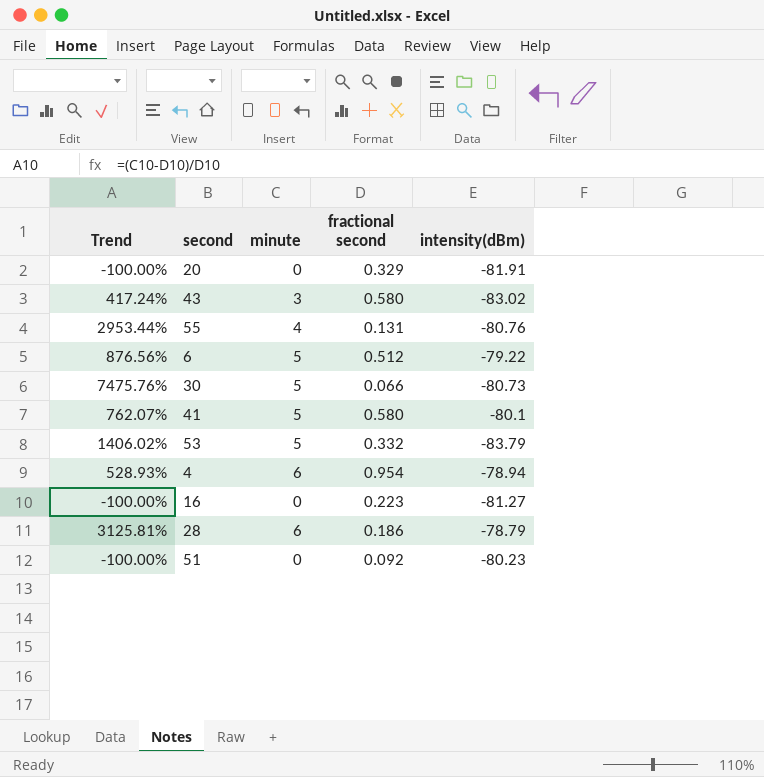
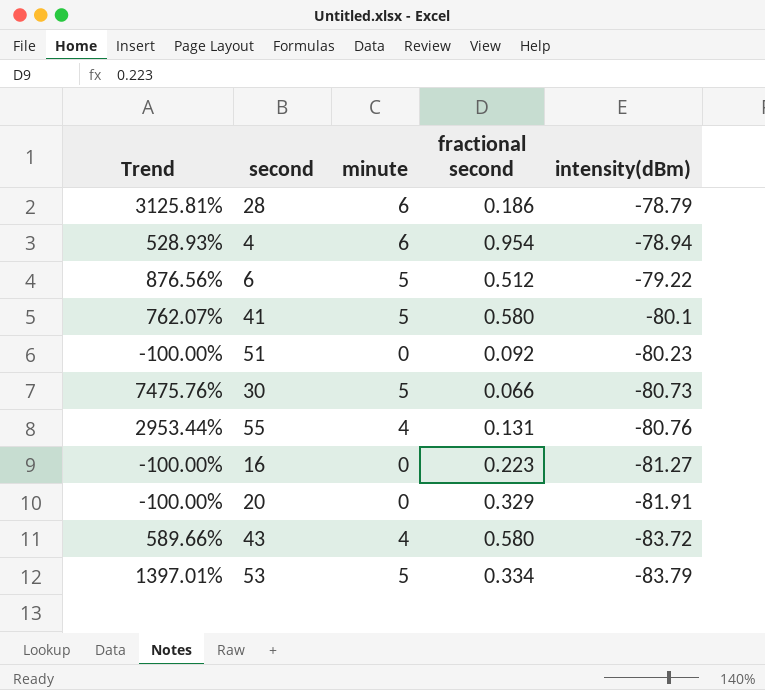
row order: none -> intensity(dBm) descending
43 | Trend: 417.24% -> 589.66%
43 | minute: 3 -> 4
43 | intensity(dBm): -83.02 -> -83.72
53 | Trend: 1406.02% -> 1397.01%
53 | fractional second: 0.332 -> 0.334

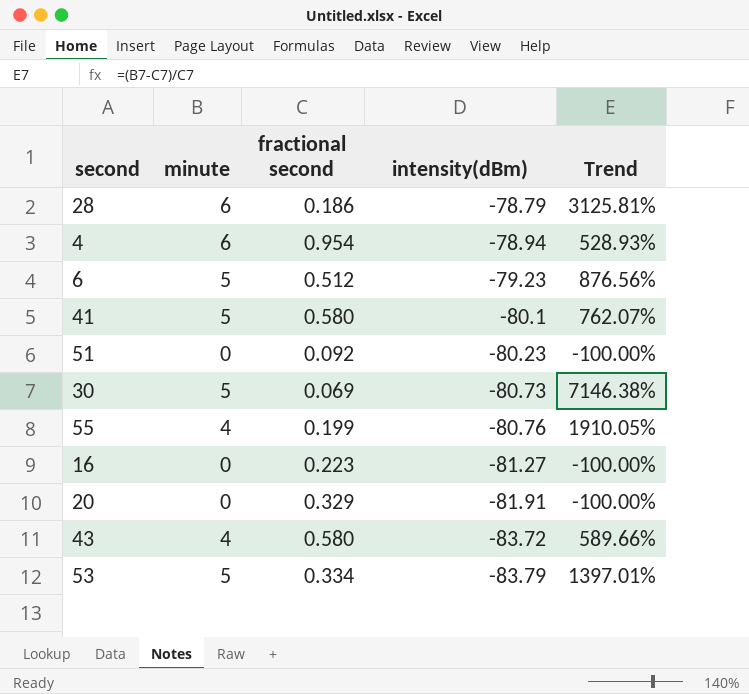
column Trend | position: 1 -> 5
6 | intensity(dBm): -79.22 -> -79.23
30 | fractional second: 0.066 -> 0.069
30 | Trend: 7475.76% -> 7146.38%
55 | fractional second: 0.131 -> 0.199
55 | Trend: 2953.44% -> 1910.05%

